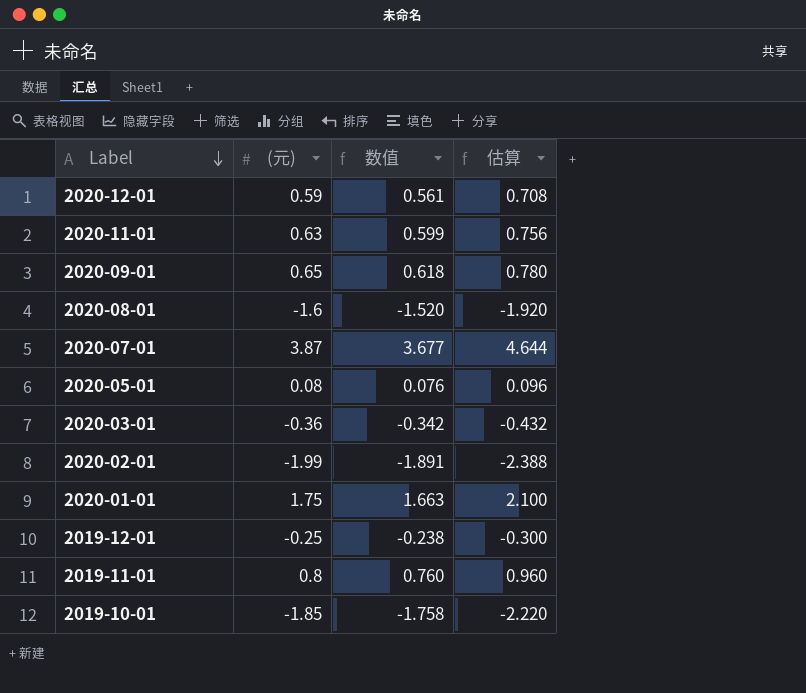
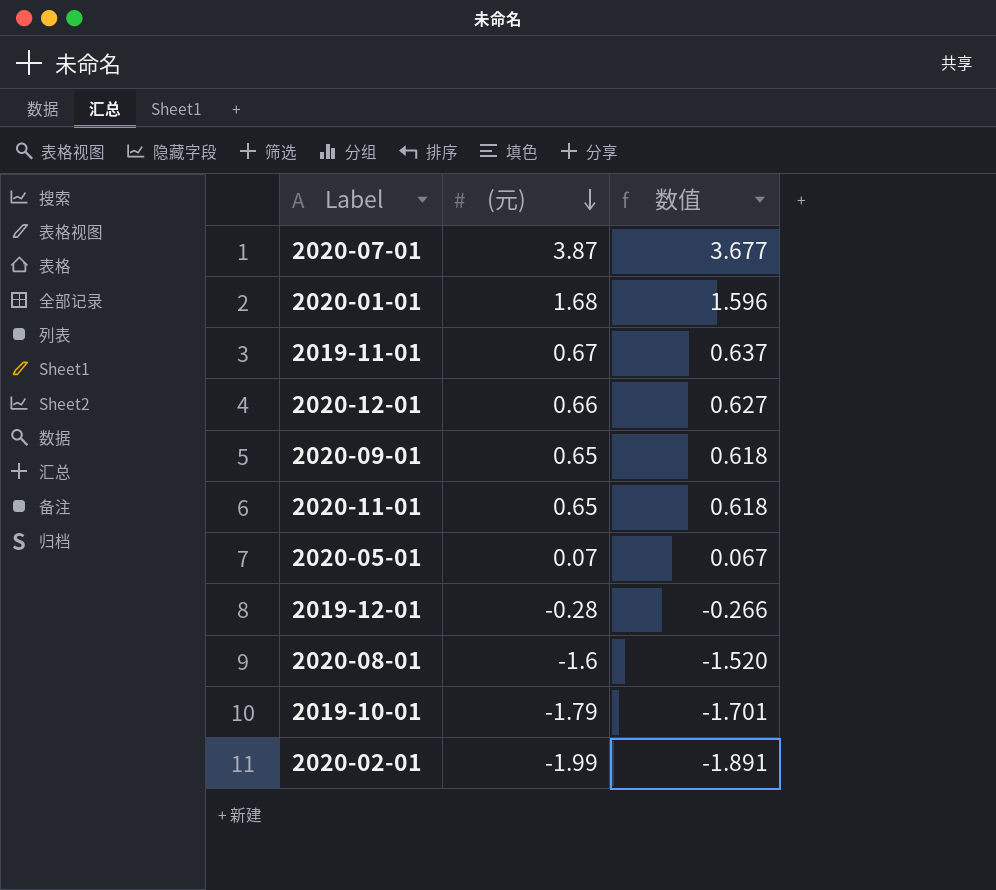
row order: Label descending -> (元) descending
column 估算 | formula: [(元)] * 1.2 -> none
row 2020-03-01: -0.36 | -0.342 | -0.432 -> none
2020-01-01 | (元): 1.75 -> 1.68
2020-01-01 | 数值: 1.663 -> 1.596
2019-11-01 | (元): 0.8 -> 0.67
2019-11-01 | 数值: 0.760 -> 0.637
2020-12-01 | (元): 0.59 -> 0.66
2020-12-01 | 数值: 0.561 -> 0.627
2020-11-01 | (元): 0.63 -> 0.65
2020-11-01 | 数值: 0.599 -> 0.618
2020-05-01 | (元): 0.08 -> 0.07
2020-05-01 | 数值: 0.076 -> 0.067
2019-12-01 | (元): -0.25 -> -0.28
2019-12-01 | 数值: -0.238 -> -0.266
2019-10-01 | (元): -1.85 -> -1.79
2019-10-01 | 数值: -1.758 -> -1.701

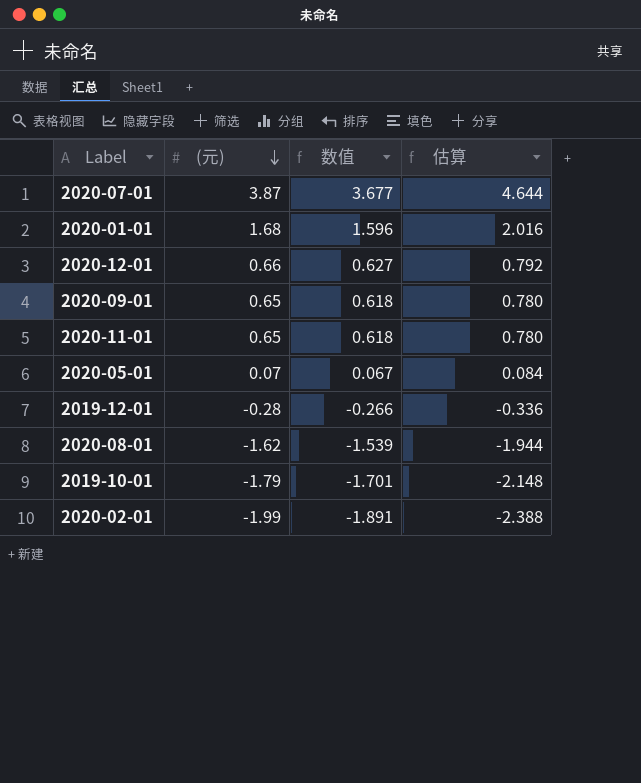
column 估算 | formula: none -> [(元)] * 1.2
row 2019-11-01: 0.67 | 0.637 -> none
2020-08-01 | (元): -1.6 -> -1.62
2020-08-01 | 数值: -1.520 -> -1.539

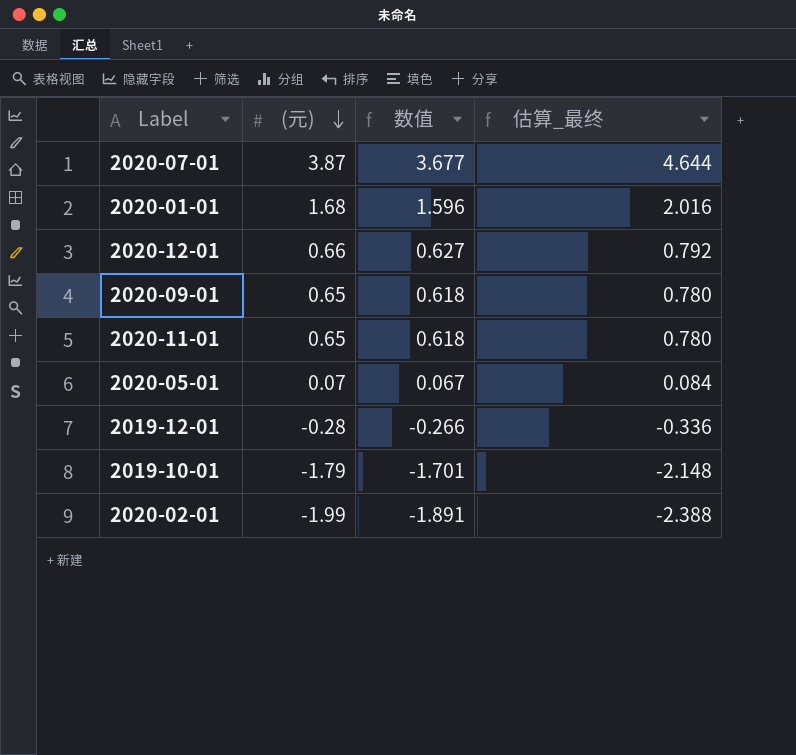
column name: 估算 -> 估算_最终
row 2020-08-01: -1.62 | -1.539 | -1.944 -> none

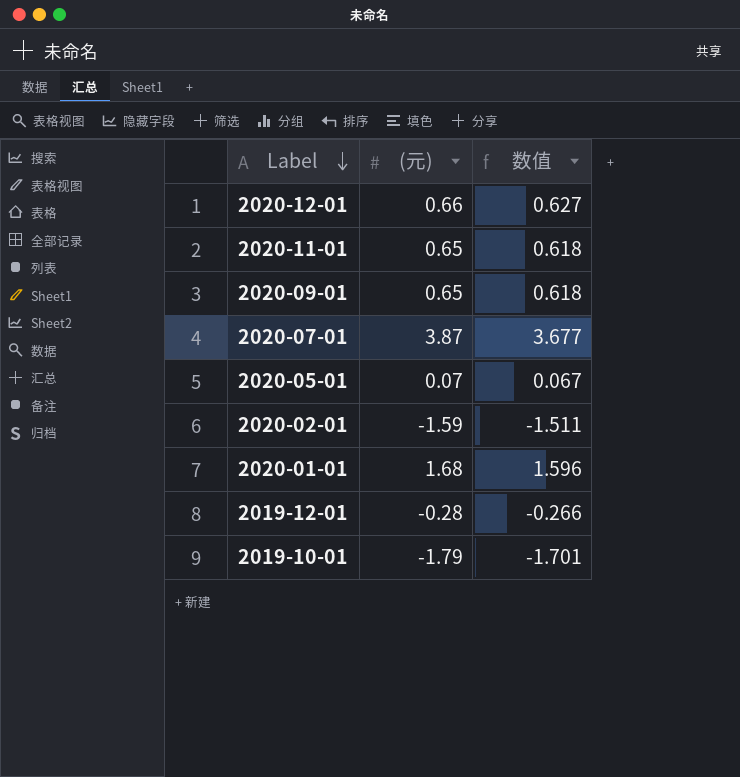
row order: (元) descending -> Label descending
column 估算_最终 | formula: [(元)] * 1.2 -> none
2020-02-01 | (元): -1.99 -> -1.59
2020-02-01 | 数值: -1.891 -> -1.511

